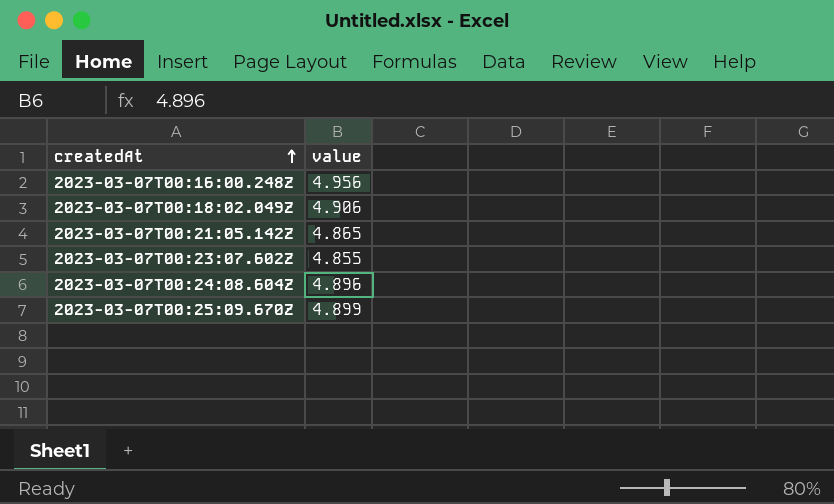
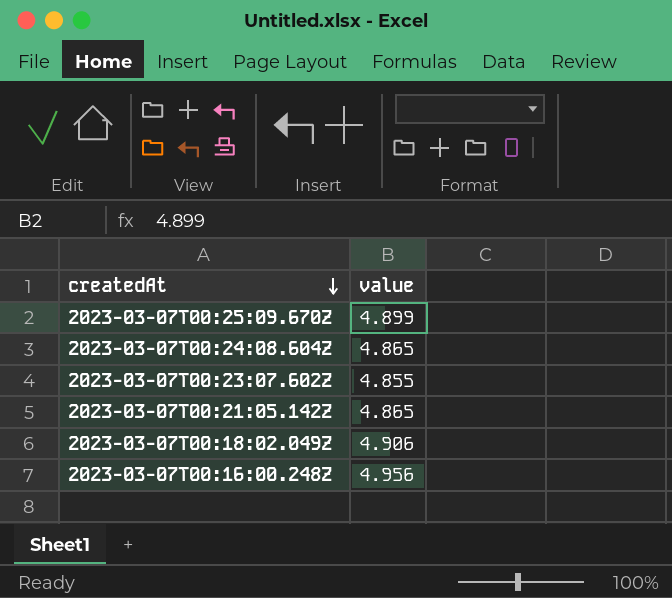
row order: createdAt ascending -> createdAt descending
2023-03-07T00:24:08.604Z | value: 4.896 -> 4.865

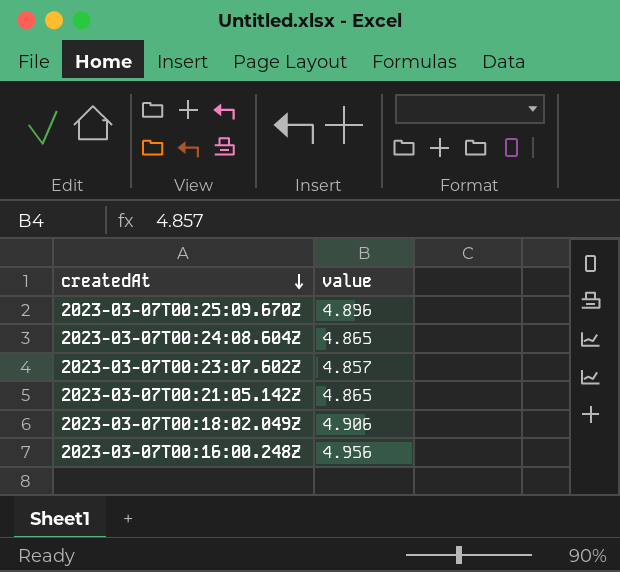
2023-03-07T00:25:09.670Z | value: 4.899 -> 4.896
2023-03-07T00:23:07.602Z | value: 4.855 -> 4.857

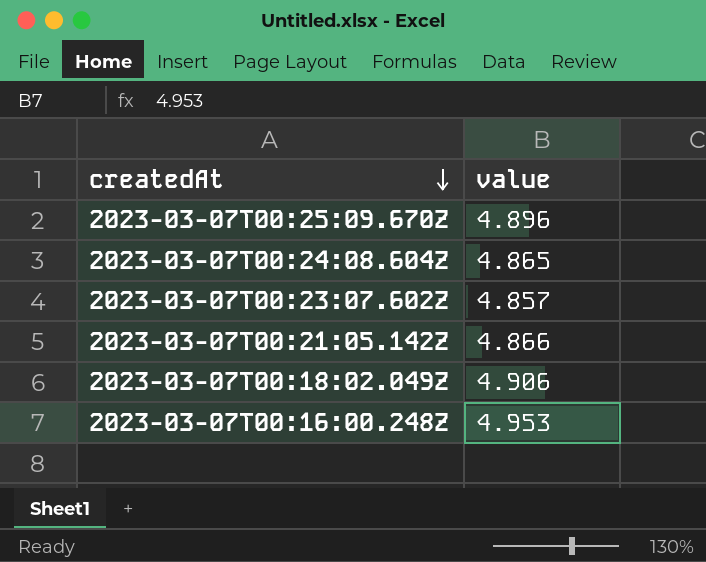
2023-03-07T00:21:05.142Z | value: 4.865 -> 4.866
2023-03-07T00:16:00.248Z | value: 4.956 -> 4.953

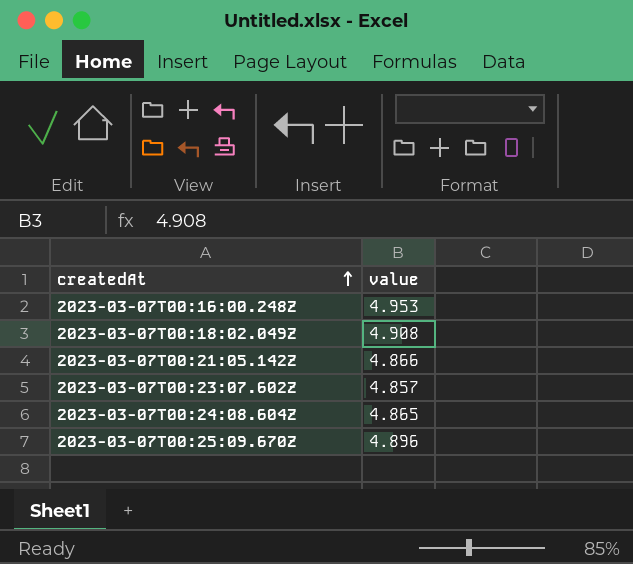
row order: createdAt descending -> createdAt ascending
2023-03-07T00:18:02.049Z | value: 4.906 -> 4.908

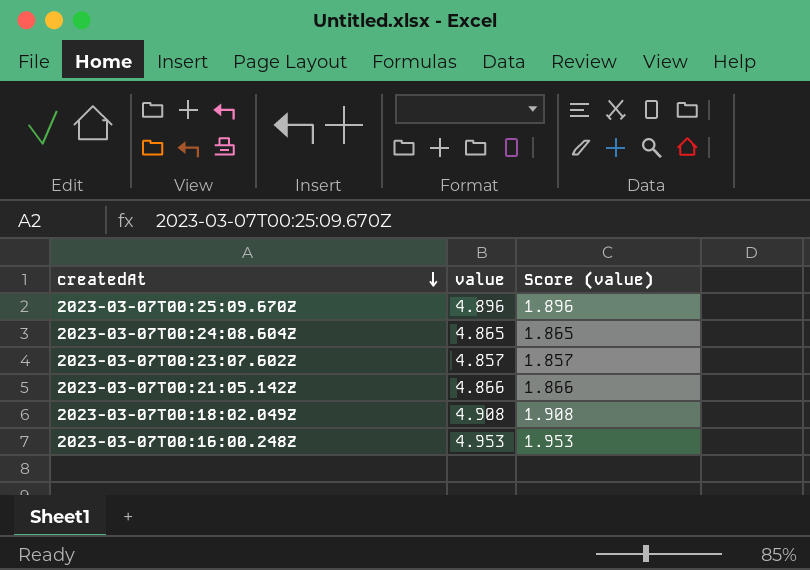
row order: createdAt ascending -> createdAt descending
column Score (value) | formula: none -> [value] - 3

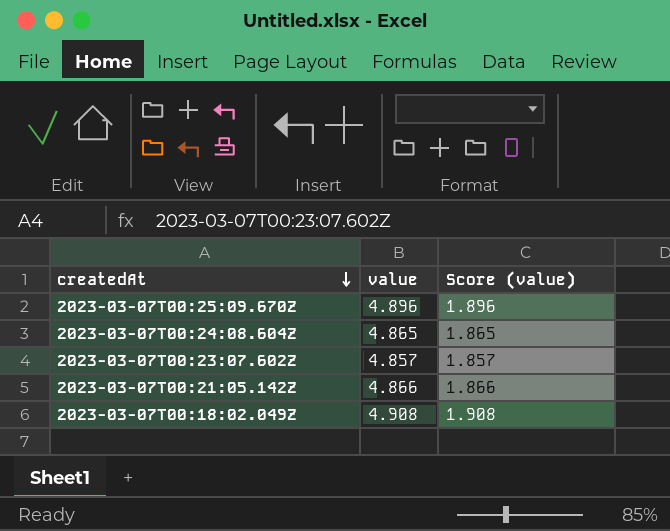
row 2023-03-07T00:16:00.248Z: 4.953 | 1.953 -> none

